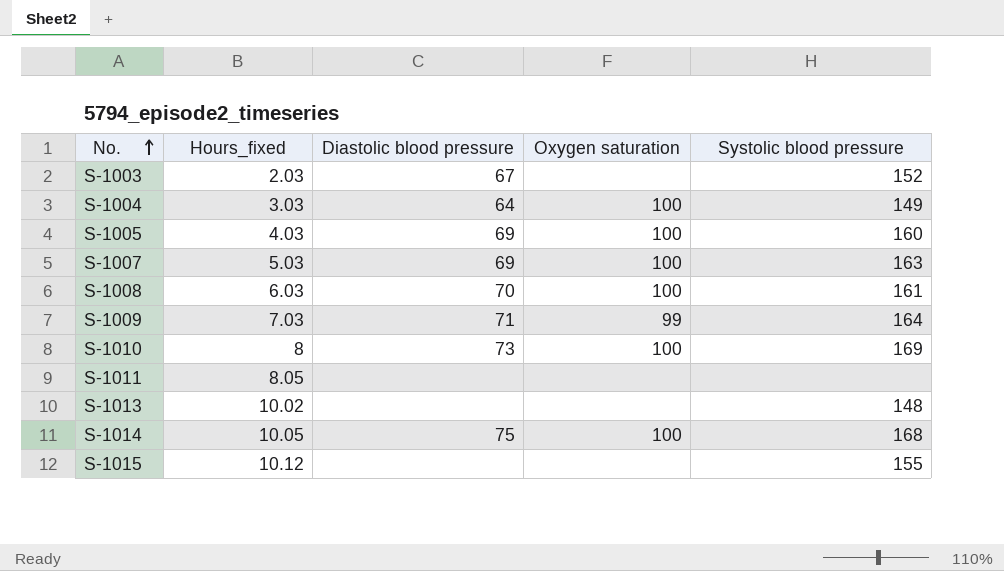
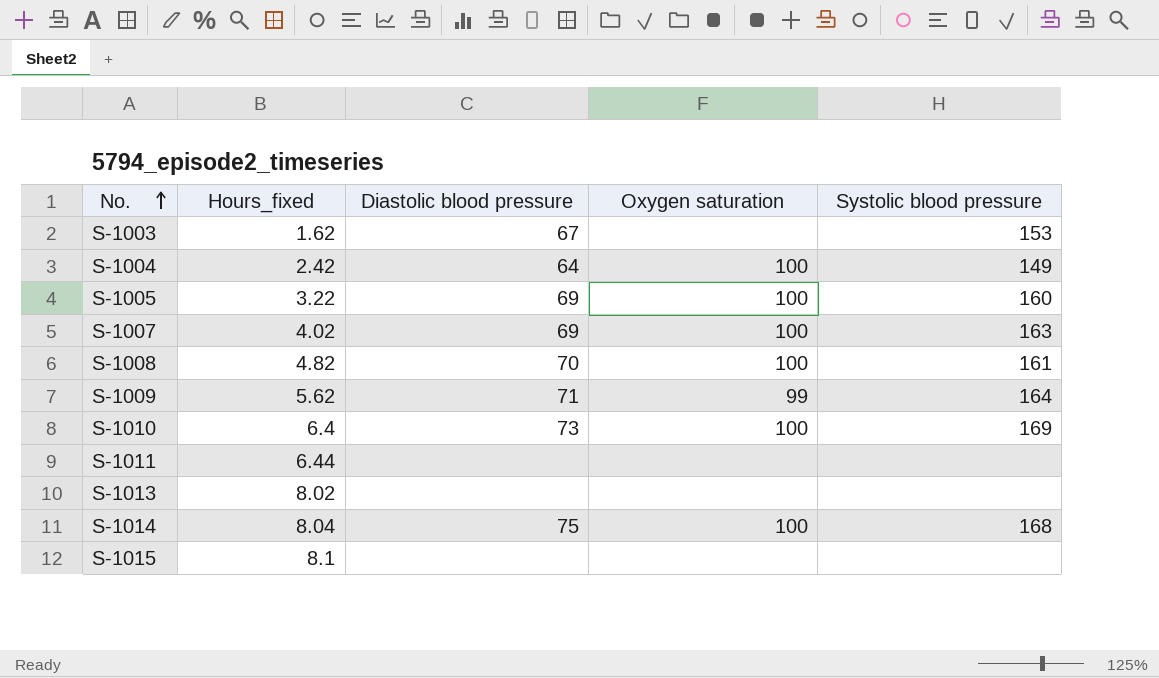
S-1003 | Hours_fixed: 2.03 -> 1.62
S-1003 | Systolic blood pressure: 152 -> 153
S-1004 | Hours_fixed: 3.03 -> 2.42
S-1005 | Hours_fixed: 4.03 -> 3.22
S-1007 | Hours_fixed: 5.03 -> 4.02
S-1008 | Hours_fixed: 6.03 -> 4.82
S-1009 | Hours_fixed: 7.03 -> 5.62
S-1010 | Hours_fixed: 8 -> 6.4
S-1011 | Hours_fixed: 8.05 -> 6.44
S-1013 | Hours_fixed: 10.02 -> 8.02
S-1013 | Systolic blood pressure: 148 -> none
S-1014 | Hours_fixed: 10.05 -> 8.04
S-1015 | Hours_fixed: 10.12 -> 8.1
S-1015 | Systolic blood pressure: 155 -> none

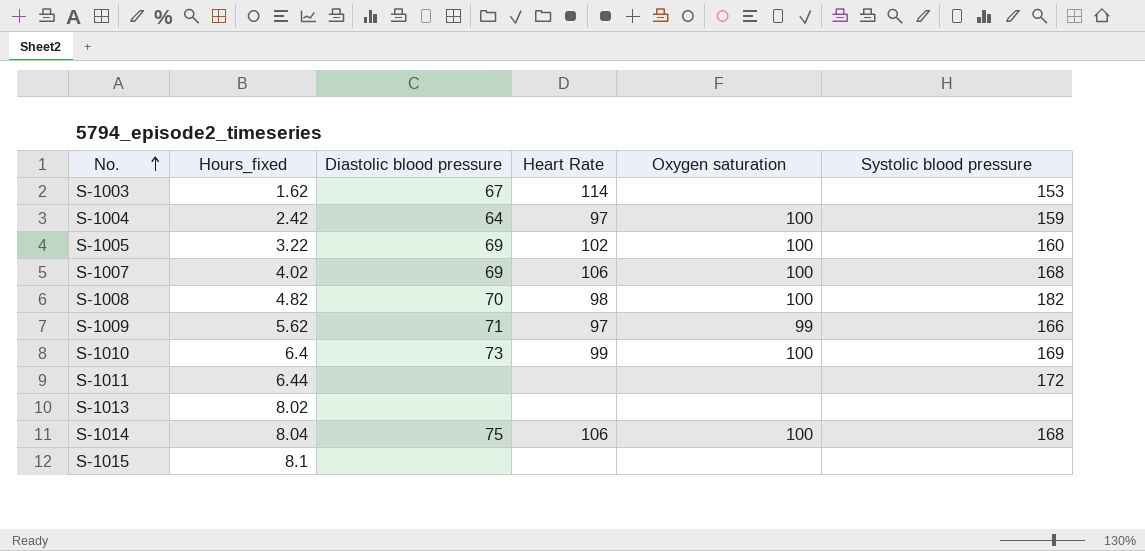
column Heart Rate | position: none -> 4
S-1004 | Systolic blood pressure: 149 -> 159
S-1007 | Systolic blood pressure: 163 -> 168
S-1008 | Systolic blood pressure: 161 -> 182
S-1009 | Systolic blood pressure: 164 -> 166
S-1011 | Systolic blood pressure: none -> 172

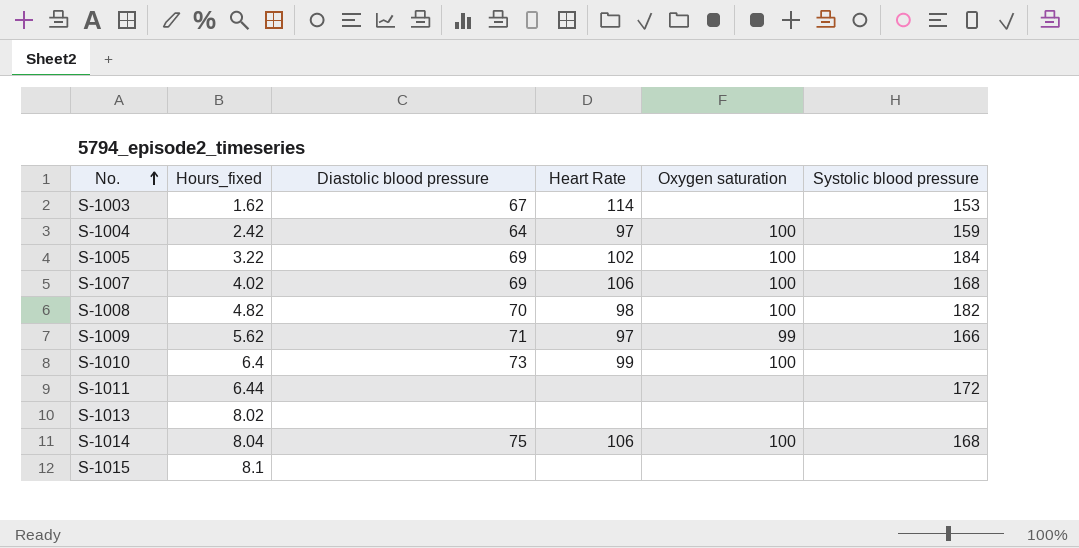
S-1005 | Systolic blood pressure: 160 -> 184
S-1010 | Systolic blood pressure: 169 -> none

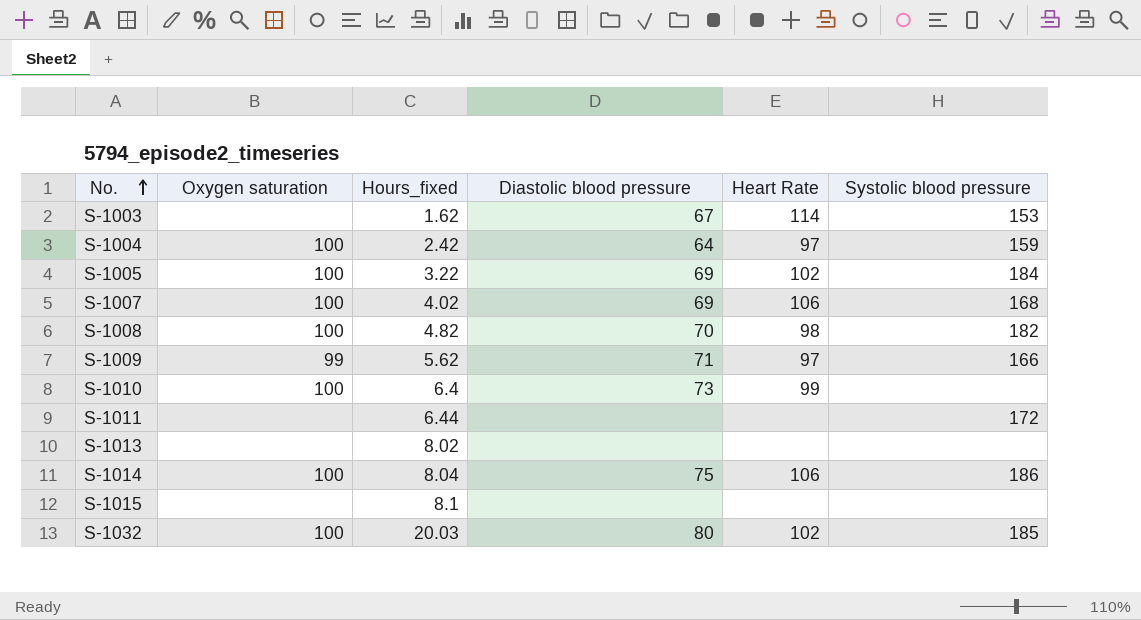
column Oxygen saturation | position: 5 -> 2
S-1014 | Systolic blood pressure: 168 -> 186
row S-1032: none -> 100 | 20.03 | 80 | 102 | 185

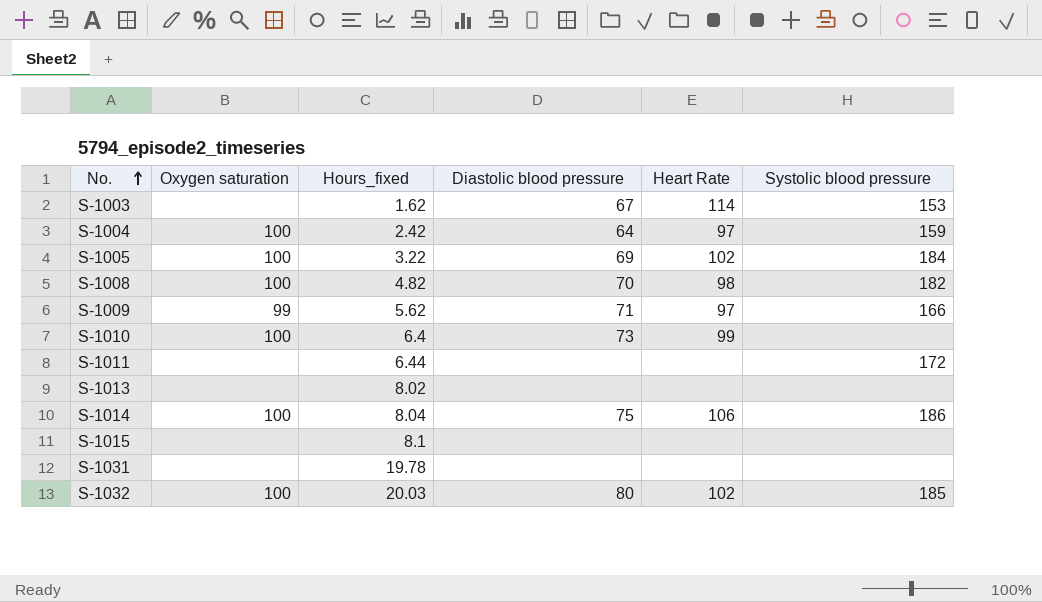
row S-1007: 100 | 4.02 | 69 | 106 | 168 -> none
row S-1031: none -> none | 19.78 | none | none | none

